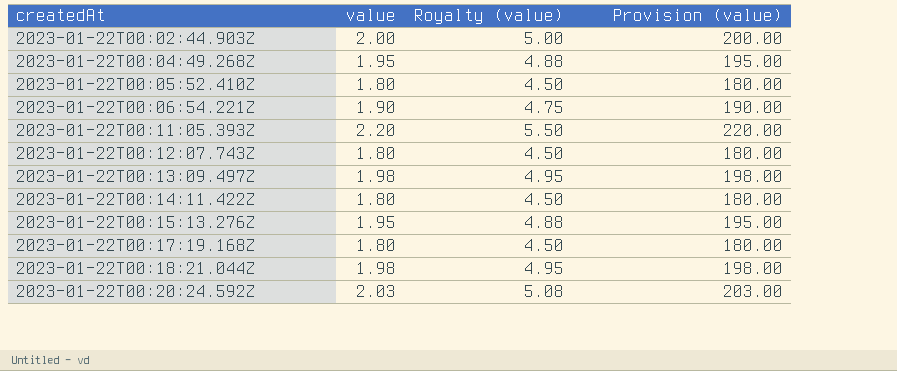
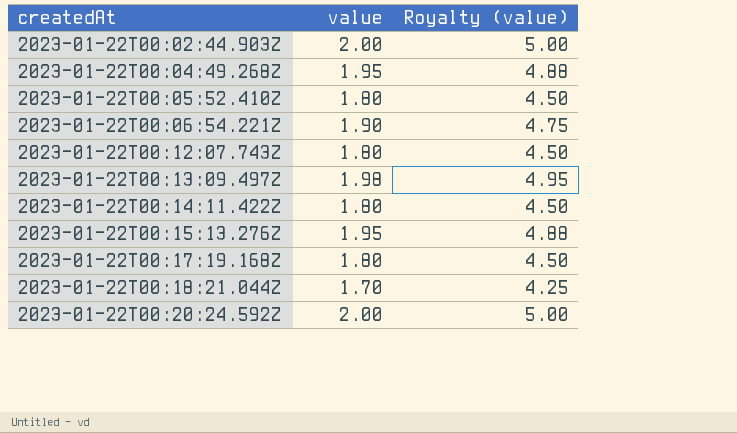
column Provision (value) | formula: [value] * 100 -> none
row 2023-01-22T00:11:05.393Z: 2.20 | 5.50 | 220.00 -> none
2023-01-22T00:18:21.044Z | value: 1.98 -> 1.70
2023-01-22T00:18:21.044Z | Royalty (value): 4.95 -> 4.25
2023-01-22T00:20:24.592Z | value: 2.03 -> 2.00
2023-01-22T00:20:24.592Z | Royalty (value): 5.08 -> 5.00

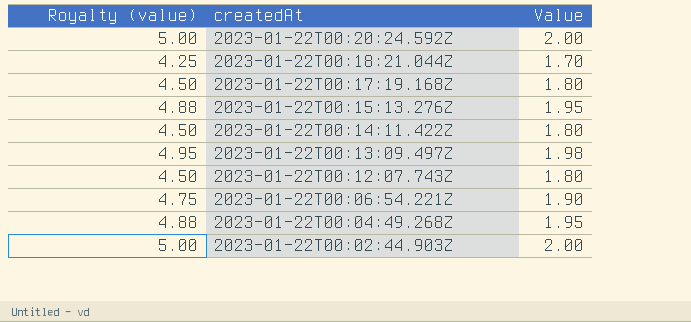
row order: createdAt ascending -> createdAt descending
column Royalty (value) | position: 3 -> 1
column name: value -> Value
row 2023-01-22T00:05:52.410Z: 1.80 | 4.50 -> none

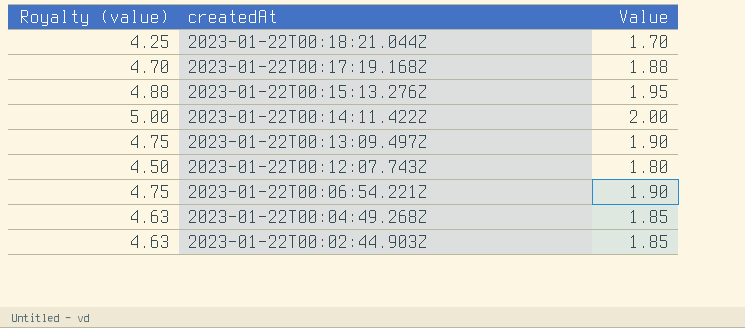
row 2023-01-22T00:20:24.592Z: 5.00 | 2.00 -> none
2023-01-22T00:17:19.168Z | Royalty (value): 4.50 -> 4.70
2023-01-22T00:17:19.168Z | Value: 1.80 -> 1.88
2023-01-22T00:14:11.422Z | Royalty (value): 4.50 -> 5.00
2023-01-22T00:14:11.422Z | Value: 1.80 -> 2.00
2023-01-22T00:13:09.497Z | Royalty (value): 4.95 -> 4.75
2023-01-22T00:13:09.497Z | Value: 1.98 -> 1.90
2023-01-22T00:04:49.268Z | Royalty (value): 4.88 -> 4.63
2023-01-22T00:04:49.268Z | Value: 1.95 -> 1.85
2023-01-22T00:02:44.903Z | Royalty (value): 5.00 -> 4.63
2023-01-22T00:02:44.903Z | Value: 2.00 -> 1.85

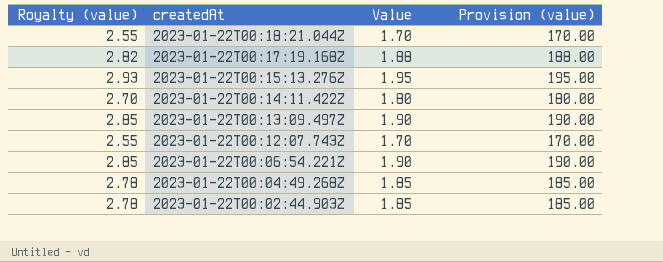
column Royalty (value) | formula: [Value] * 2.5 -> [Value] * 1.5
column Provision (value) | formula: none -> [Value] * 100
2023-01-22T00:14:11.422Z | Value: 2.00 -> 1.80
2023-01-22T00:12:07.743Z | Value: 1.80 -> 1.70

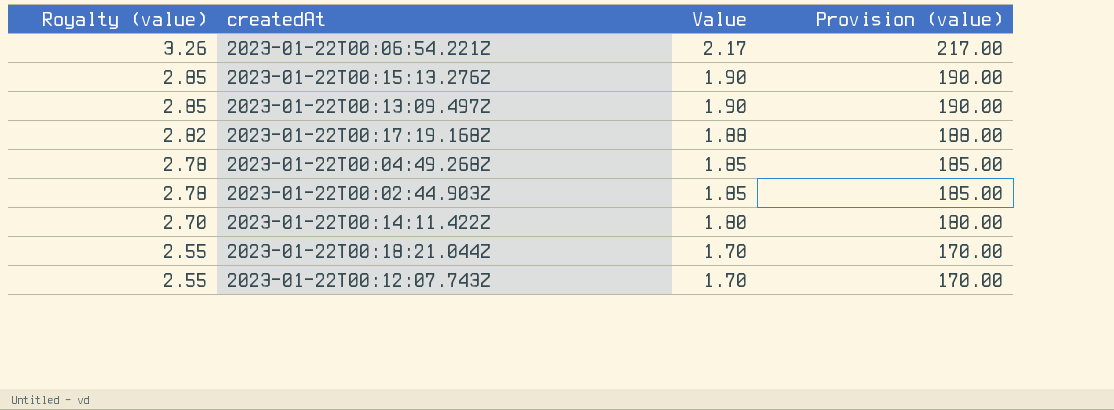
row order: createdAt descending -> Royalty (value) descending
2023-01-22T00:06:54.221Z | Royalty (value): 2.85 -> 3.26
2023-01-22T00:06:54.221Z | Value: 1.90 -> 2.17
2023-01-22T00:06:54.221Z | Provision (value): 190.00 -> 217.00
2023-01-22T00:15:13.276Z | Royalty (value): 2.93 -> 2.85
2023-01-22T00:15:13.276Z | Value: 1.95 -> 1.90
2023-01-22T00:15:13.276Z | Provision (value): 195.00 -> 190.00

